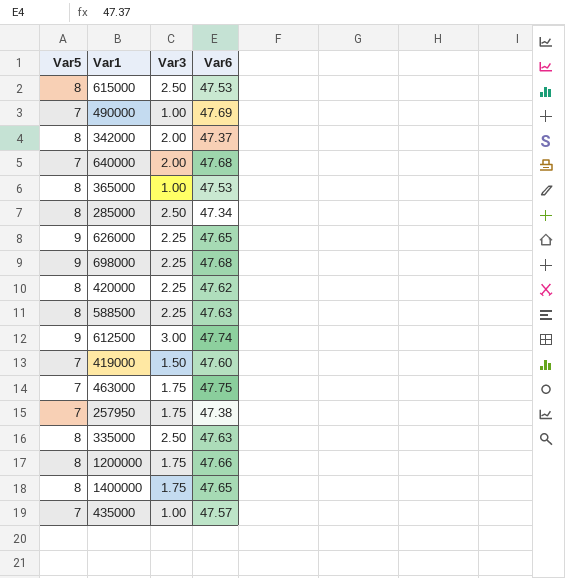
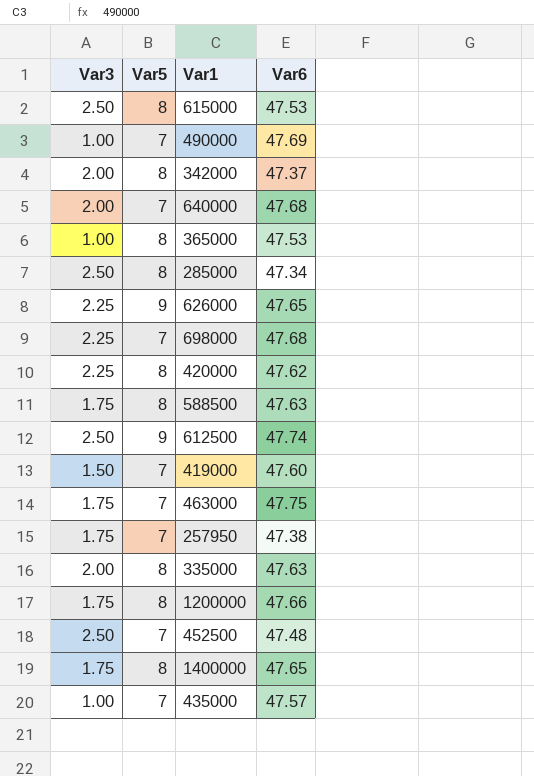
column Var3 | position: 3 -> 1
698000 | Var5: 9 -> 7
588500 | Var3: 2.25 -> 1.75
612500 | Var3: 3.00 -> 2.50
335000 | Var3: 2.50 -> 2.00
row 452500: none -> 2.50 | 7 | 47.48

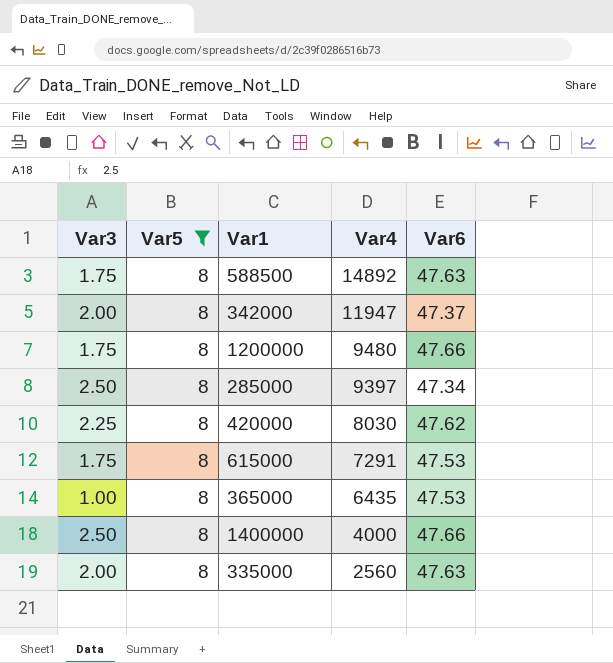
filter: none -> Var5 = 8
row order: none -> Var4 descending
column Var4 | position: none -> 4
615000 | Var3: 2.50 -> 1.75
1400000 | Var3: 1.75 -> 2.50
1400000 | Var6: 47.65 -> 47.66

